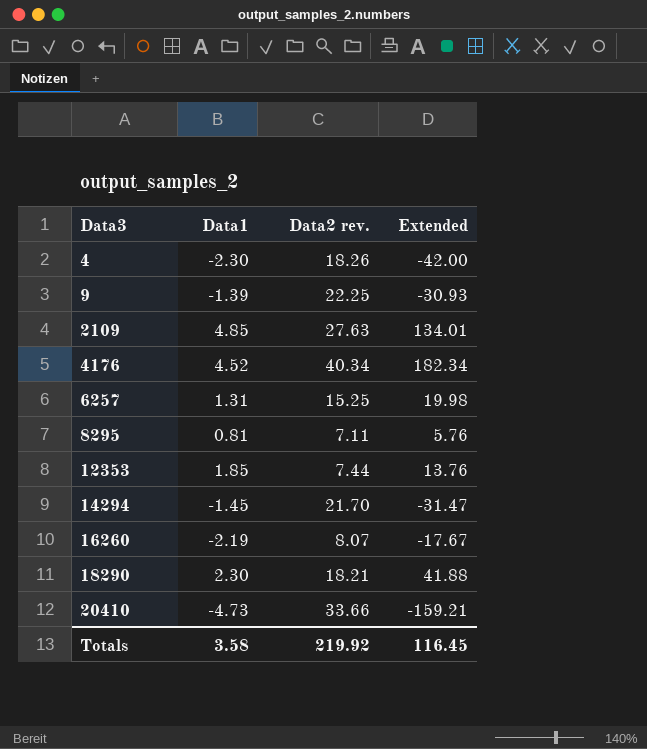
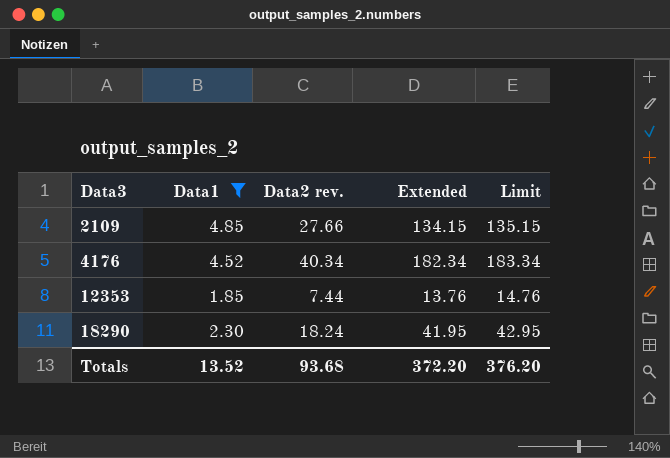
filter: none -> Data1 >= 1.85
column Limit | formula: none -> [Extended] + 1
2109 | Data2 rev.: 27.63 -> 27.66
2109 | Extended: 134.01 -> 134.15
18290 | Data2 rev.: 18.21 -> 18.24
18290 | Extended: 41.88 -> 41.95
Totals | Data1: 3.58 -> 13.52
Totals | Data2 rev.: 219.92 -> 93.68
Totals | Extended: 116.45 -> 372.20

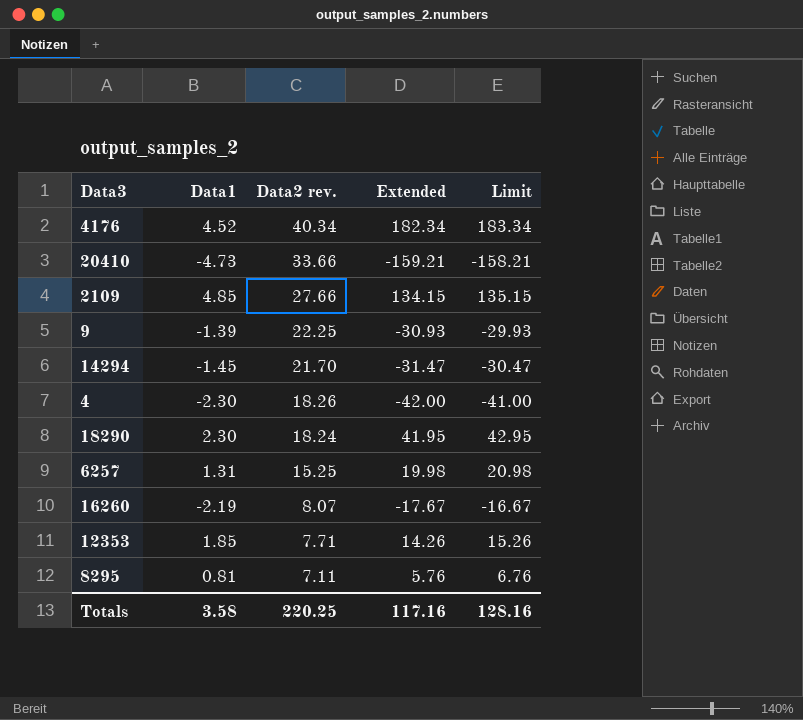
filter: Data1 >= 1.85 -> none
row order: Data3 ascending -> Data2 rev. descending
12353 | Data2 rev.: 7.44 -> 7.71
12353 | Extended: 13.76 -> 14.26
12353 | Limit: 14.76 -> 15.26
Totals | Data1: 13.52 -> 3.58
Totals | Data2 rev.: 93.68 -> 220.25
Totals | Extended: 372.20 -> 117.16
Totals | Limit: 376.20 -> 128.16

